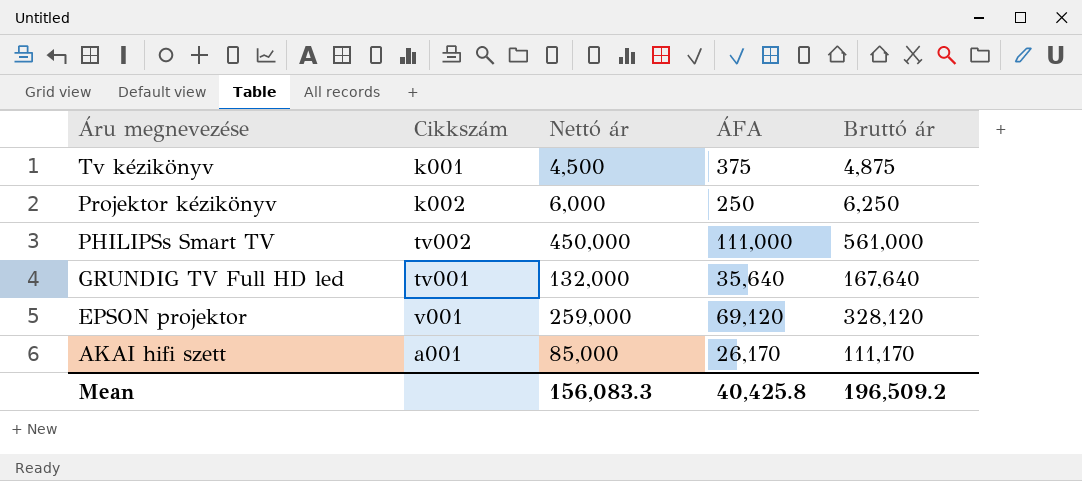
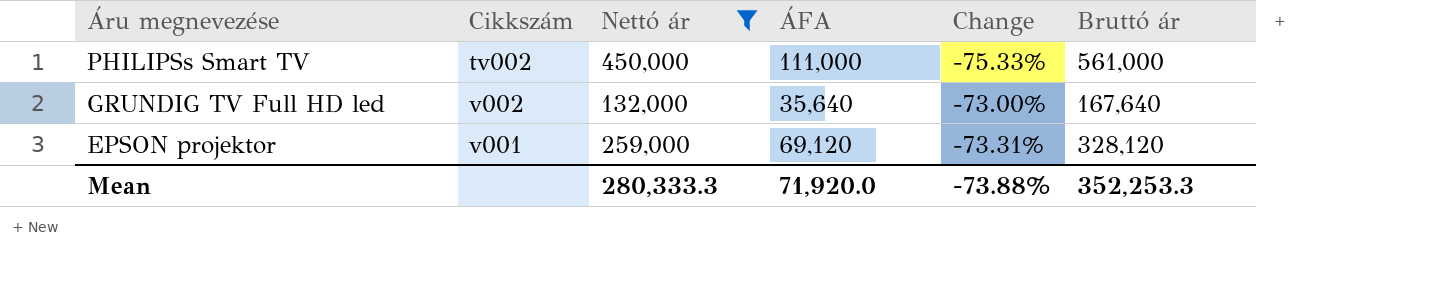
filter: none -> Nettó ár >= 132,000
column Change | formula: none -> ([ÁFA] - [Nettó ár]) / [Nettó ár]
GRUNDIG TV Full HD led | Cikkszám: tv001 -> v002
Mean | Nettó ár: 156,083.3 -> 280,333.3
Mean | ÁFA: 40,425.8 -> 71,920.0
Mean | Bruttó ár: 196,509.2 -> 352,253.3

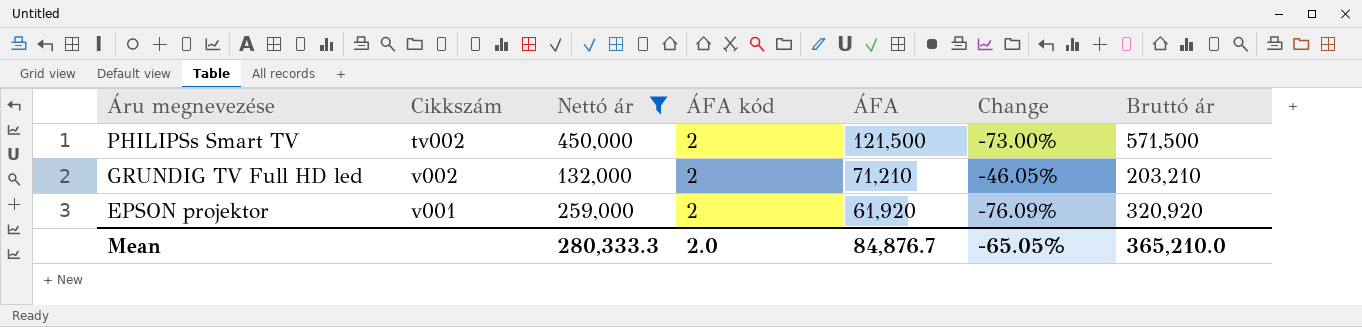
column ÁFA kód | position: none -> 4
PHILIPSs Smart TV | ÁFA: 111,000 -> 121,500
PHILIPSs Smart TV | Change: -75.33% -> -73.00%
PHILIPSs Smart TV | Bruttó ár: 561,000 -> 571,500
GRUNDIG TV Full HD led | ÁFA: 35,640 -> 71,210
GRUNDIG TV Full HD led | Change: -73.00% -> -46.05%
GRUNDIG TV Full HD led | Bruttó ár: 167,640 -> 203,210
EPSON projektor | ÁFA: 69,120 -> 61,920
EPSON projektor | Change: -73.31% -> -76.09%
EPSON projektor | Bruttó ár: 328,120 -> 320,920
Mean | ÁFA: 71,920.0 -> 84,876.7
Mean | Change: -73.88% -> -65.05%
Mean | Bruttó ár: 352,253.3 -> 365,210.0

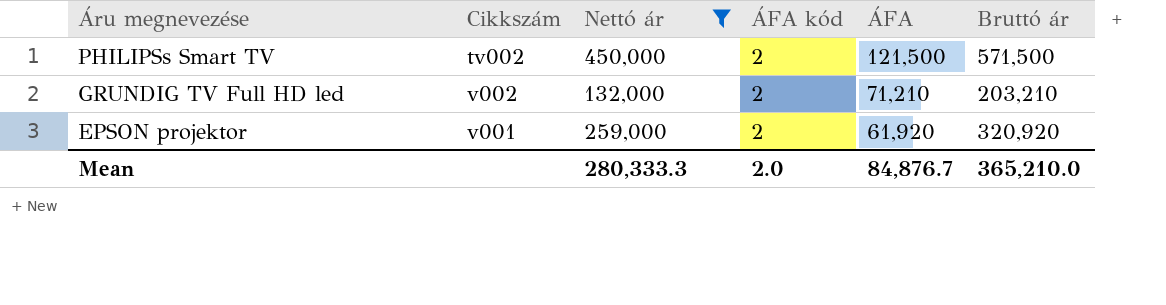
column Change | formula: ([ÁFA] - [Nettó ár]) / [Nettó ár] -> none

